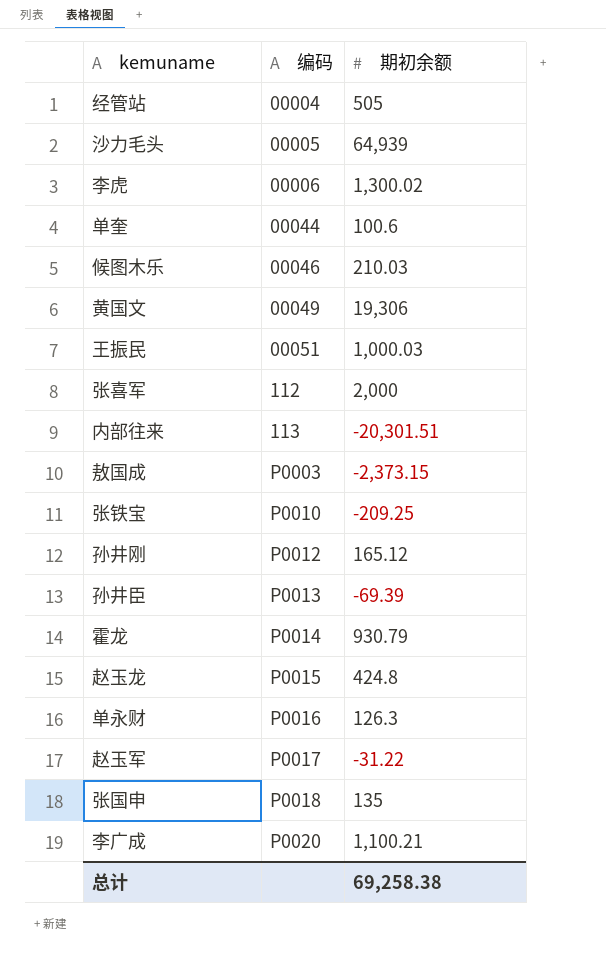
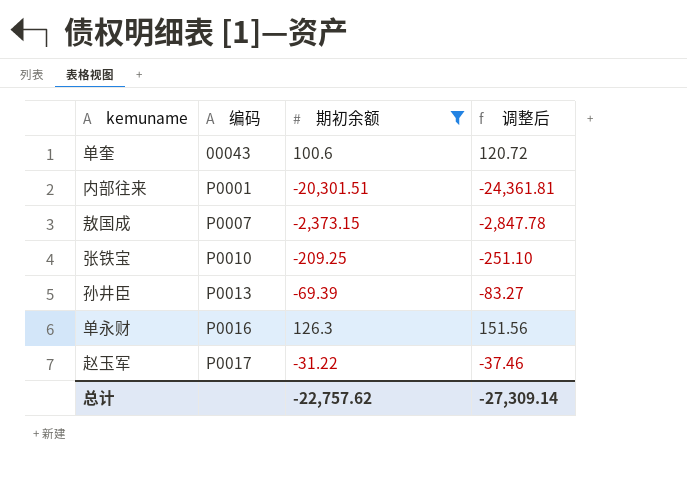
filter: none -> 期初余额 <= 126.3
column 调整后 | formula: none -> [期初余额] * 1.2
单奎 | 编码: 00044 -> 00043
内部往来 | 编码: 113 -> P0001
敖国成 | 编码: P0003 -> P0007
总计 | 期初余额: 69,258.38 -> -22,757.62

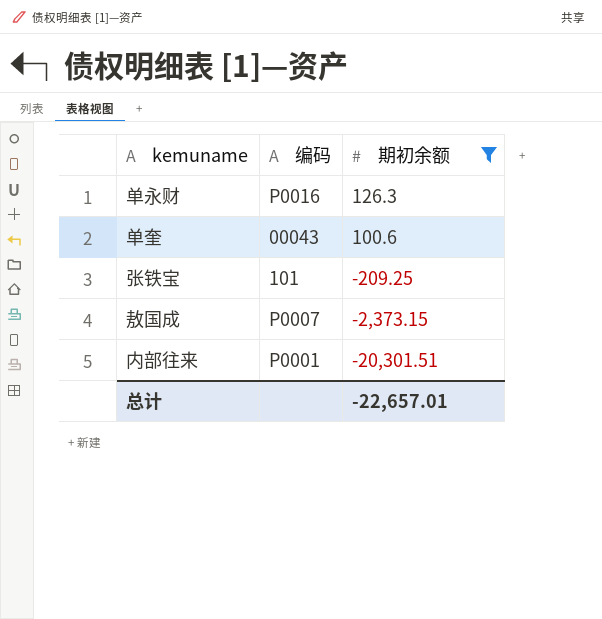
row order: 编码 ascending -> 期初余额 descending
column 调整后 | formula: [期初余额] * 1.2 -> none
row 孙井臣: P0013 | -69.39 | -83.27 -> none
row 赵玉军: P0017 | -31.22 | -37.46 -> none
张铁宝 | 编码: P0010 -> 101
总计 | 期初余额: -22,757.62 -> -22,657.01

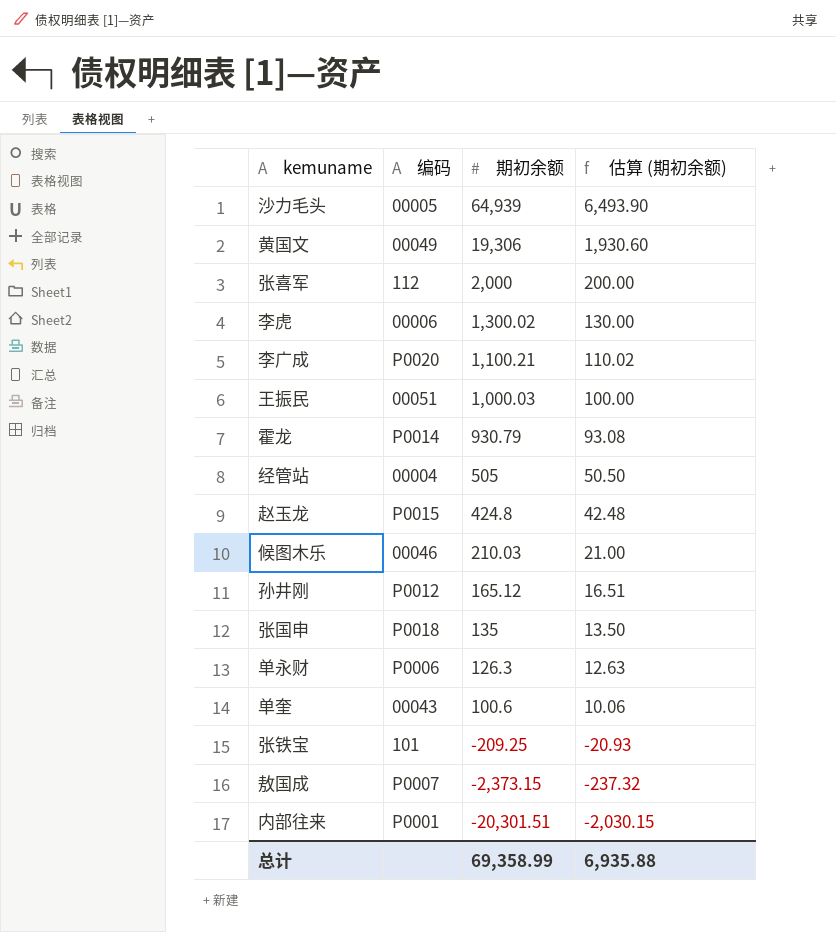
filter: 期初余额 <= 126.3 -> none
column 估算 (期初余额) | formula: none -> [期初余额] * 0.1
单永财 | 编码: P0016 -> P0006
总计 | 期初余额: -22,657.01 -> 69,358.99

